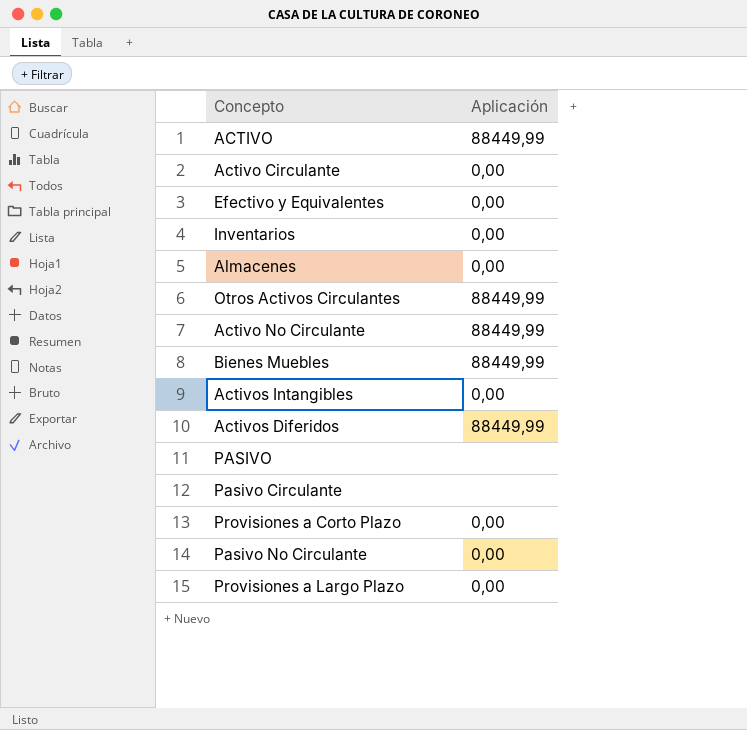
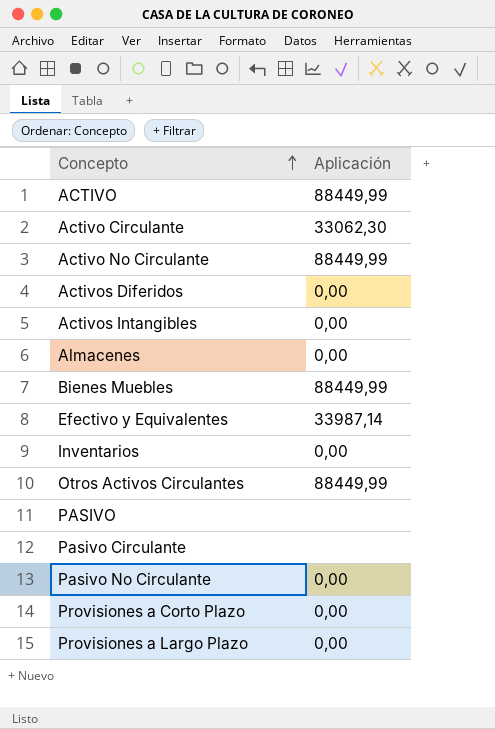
row order: none -> Concepto ascending
Activo Circulante | Aplicación: 0,00 -> 33062,30
Activos Diferidos | Aplicación: 88449,99 -> 0,00
Efectivo y Equivalentes | Aplicación: 0,00 -> 33987,14

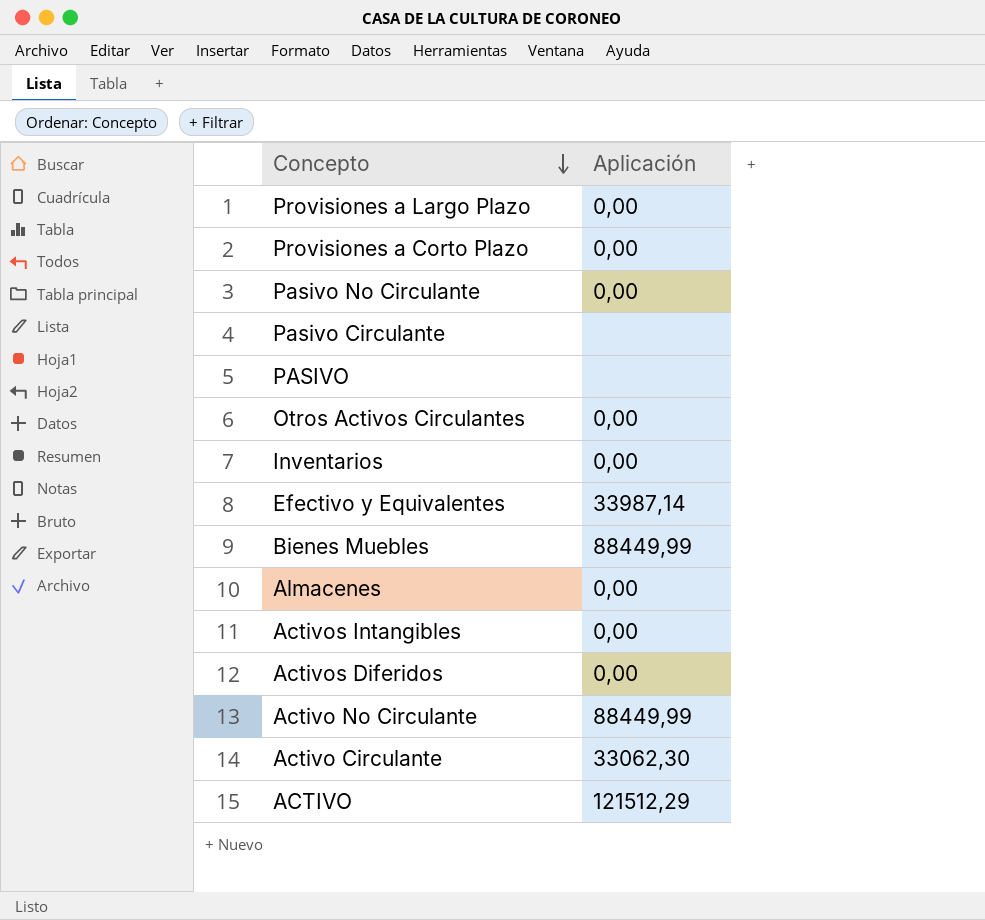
row order: Concepto ascending -> Concepto descending
Otros Activos Circulantes | Aplicación: 88449,99 -> 0,00
ACTIVO | Aplicación: 88449,99 -> 121512,29

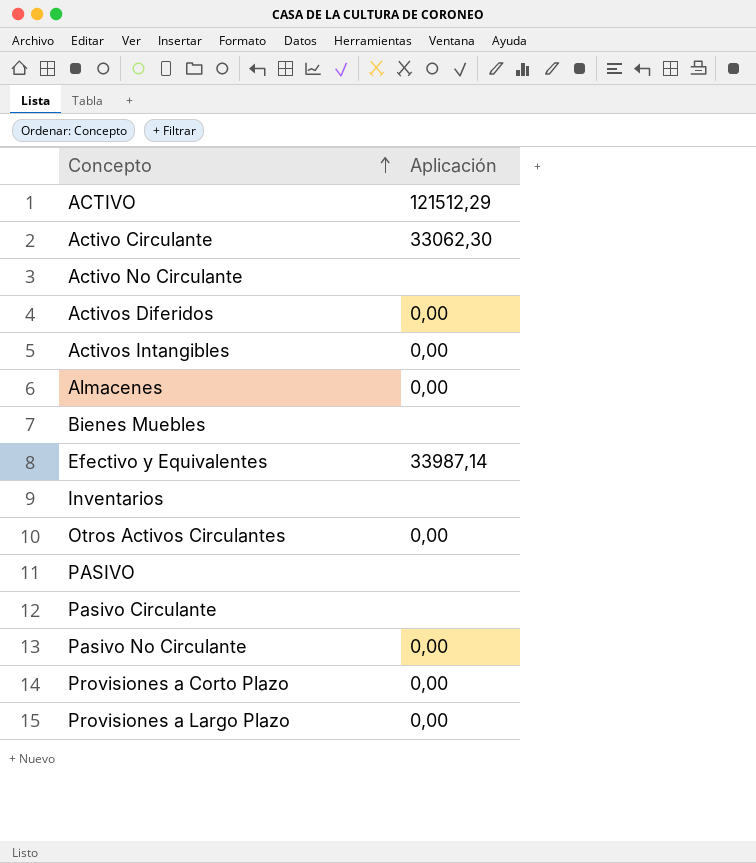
row order: Concepto descending -> Concepto ascending
Activo No Circulante | Aplicación: 88449,99 -> none
Bienes Muebles | Aplicación: 88449,99 -> none
Inventarios | Aplicación: 0,00 -> none

